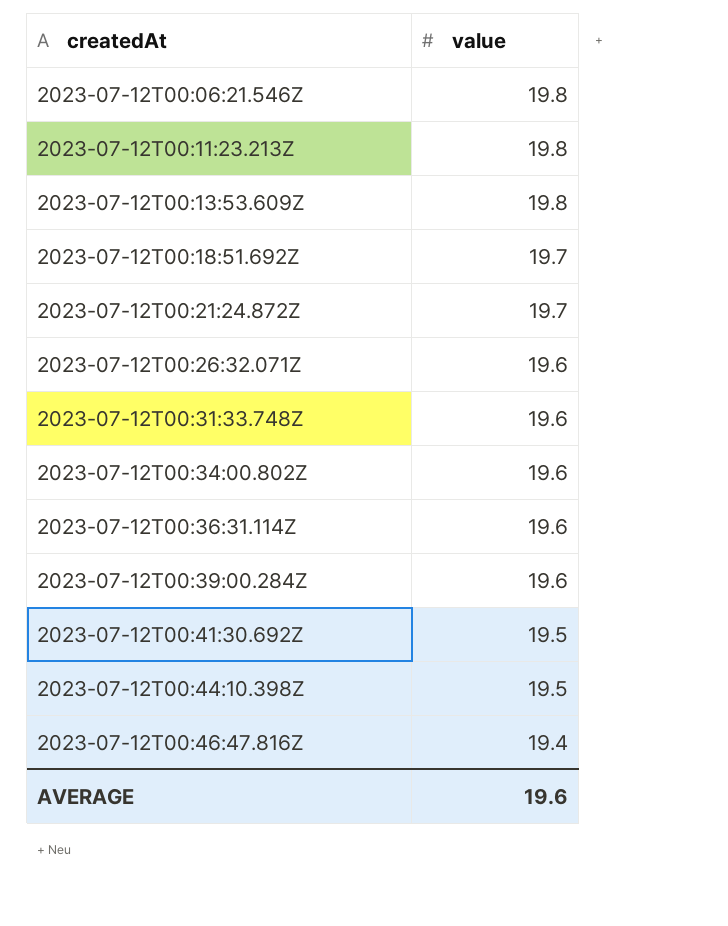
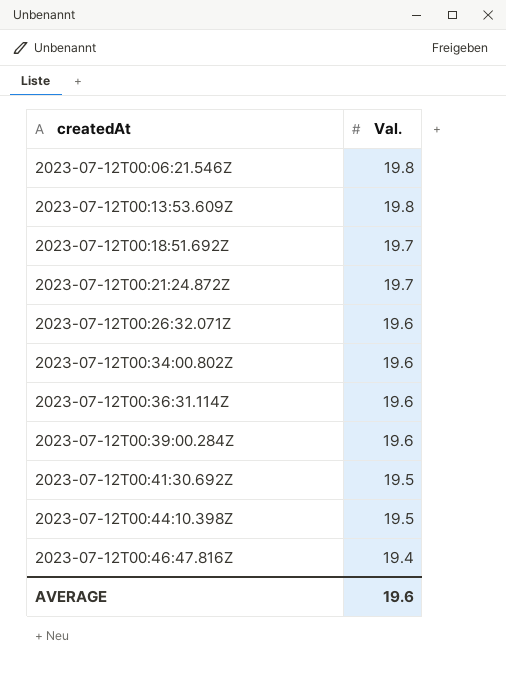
column name: value -> Val.
row 2023-07-12T00:11:23.213Z: 19.8 -> none
row 2023-07-12T00:31:33.748Z: 19.6 -> none

